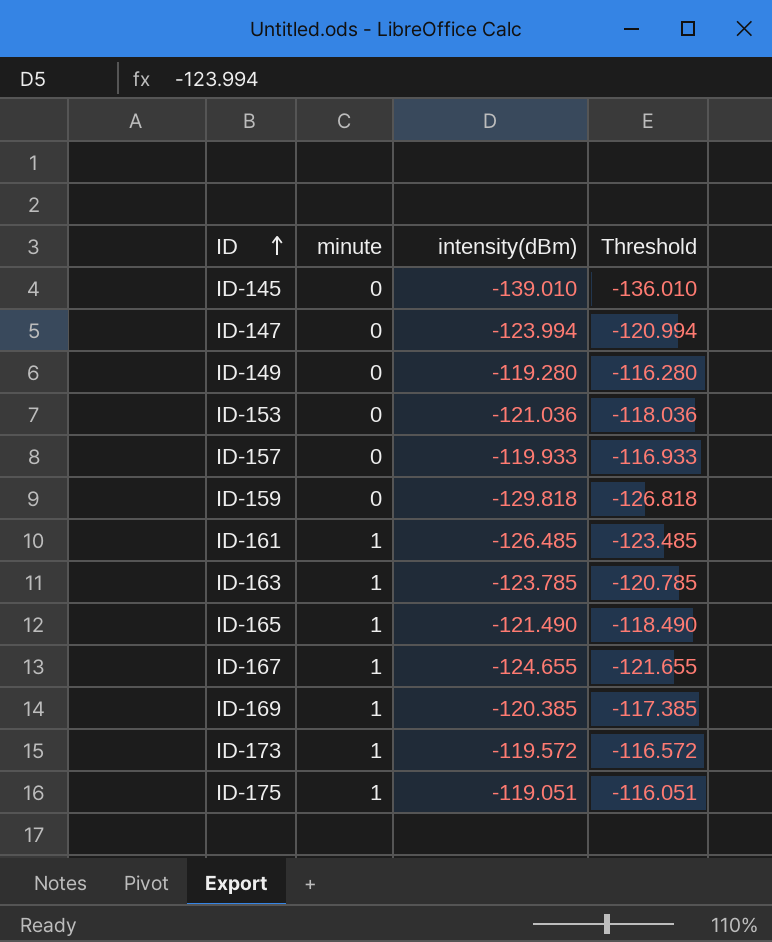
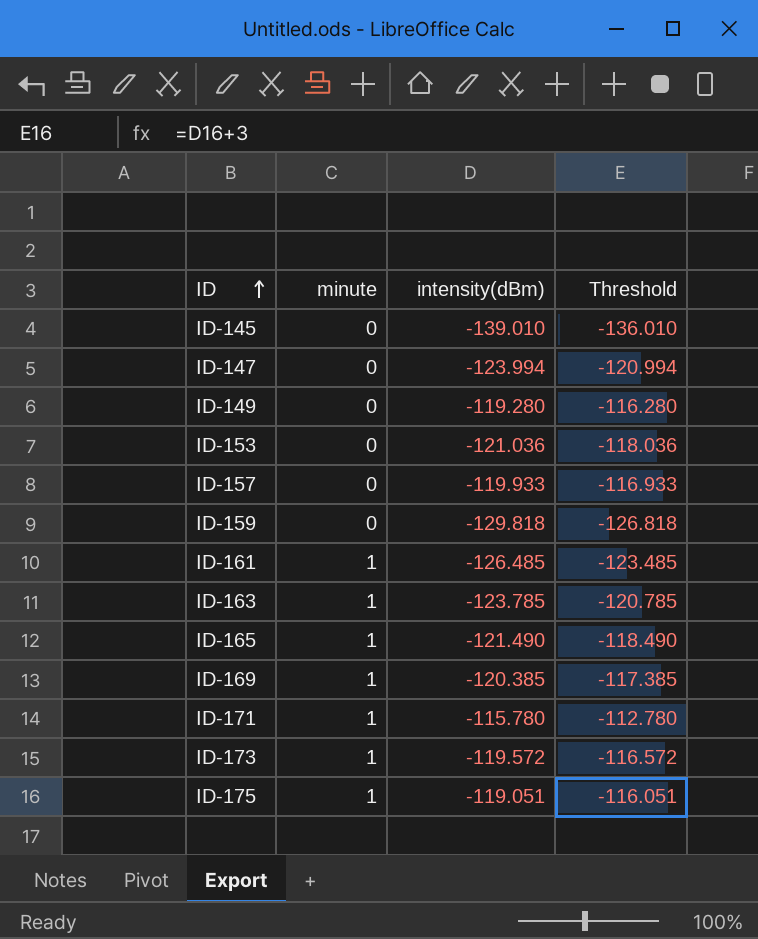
row ID-167: 1 | -124.655 | -121.655 -> none
row ID-171: none -> 1 | -115.780 | -112.780

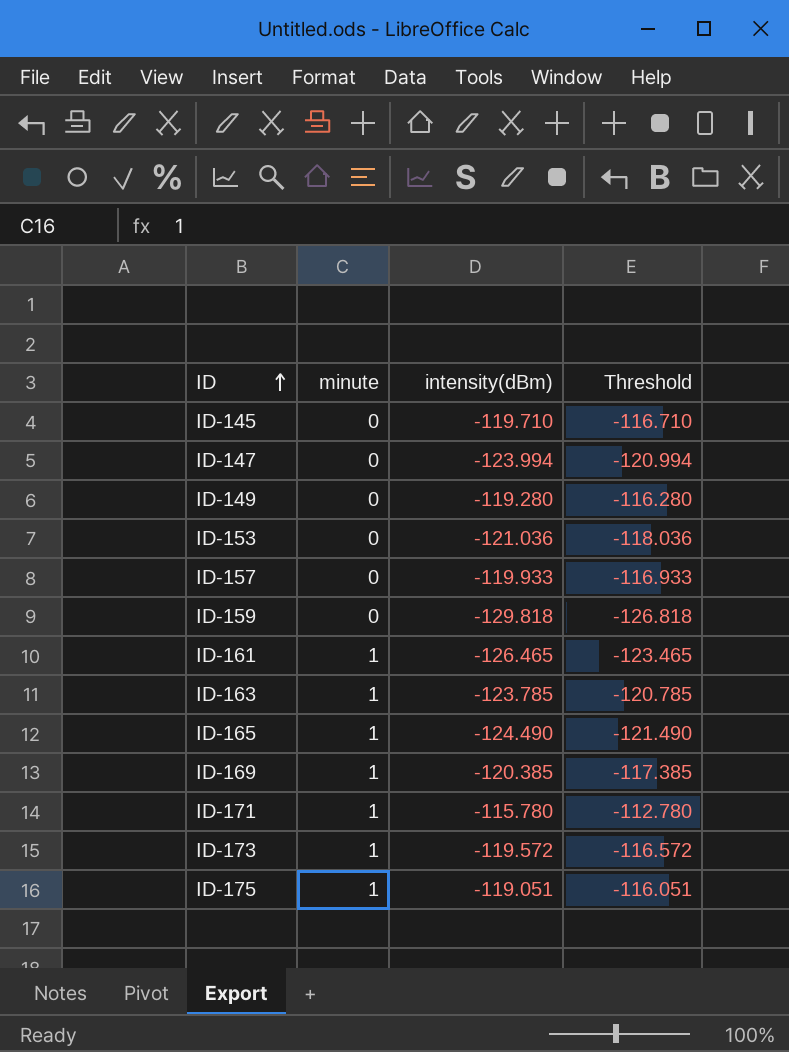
ID-145 | intensity(dBm): -139.010 -> -119.710
ID-145 | Threshold: -136.010 -> -116.710
ID-161 | intensity(dBm): -126.485 -> -126.465
ID-161 | Threshold: -123.485 -> -123.465
ID-165 | intensity(dBm): -121.490 -> -124.490
ID-165 | Threshold: -118.490 -> -121.490

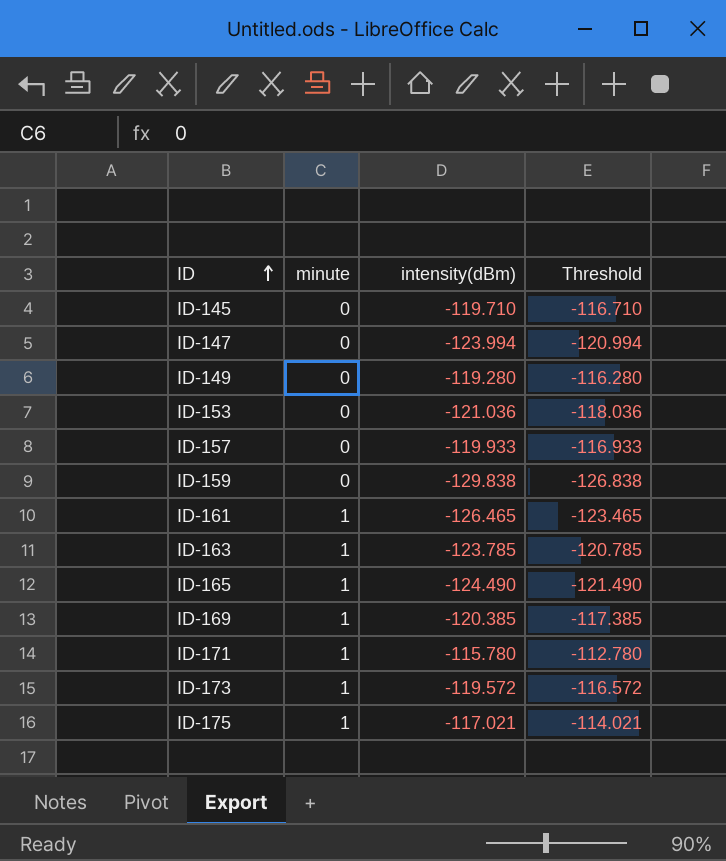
ID-159 | intensity(dBm): -129.818 -> -129.838
ID-159 | Threshold: -126.818 -> -126.838
ID-175 | intensity(dBm): -119.051 -> -117.021
ID-175 | Threshold: -116.051 -> -114.021

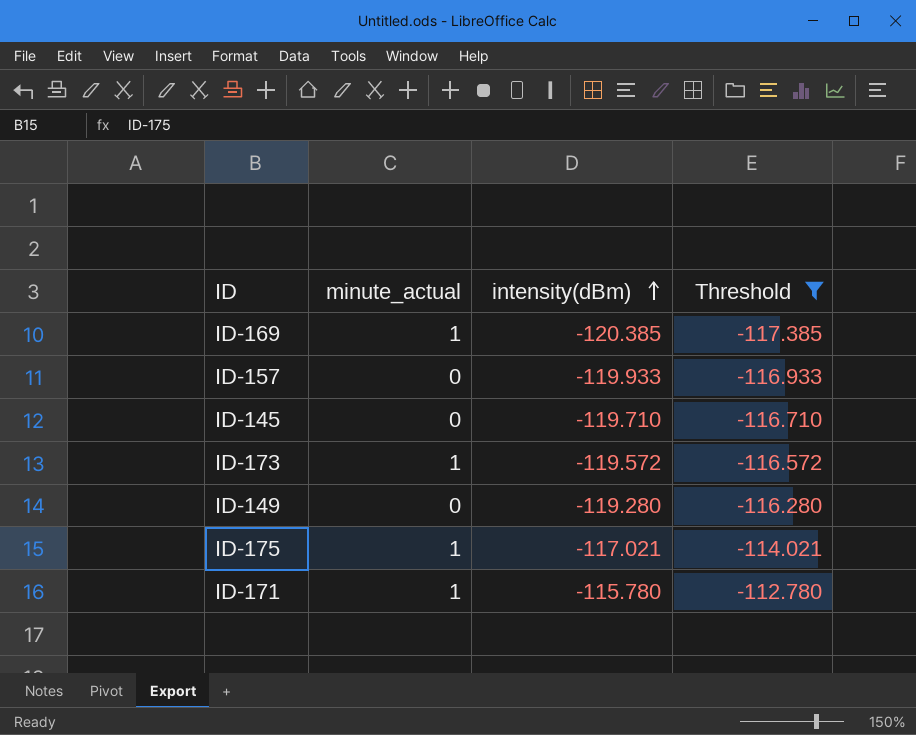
filter: none -> Threshold >= -117.385
row order: ID ascending -> intensity(dBm) ascending
column name: minute -> minute_actual

